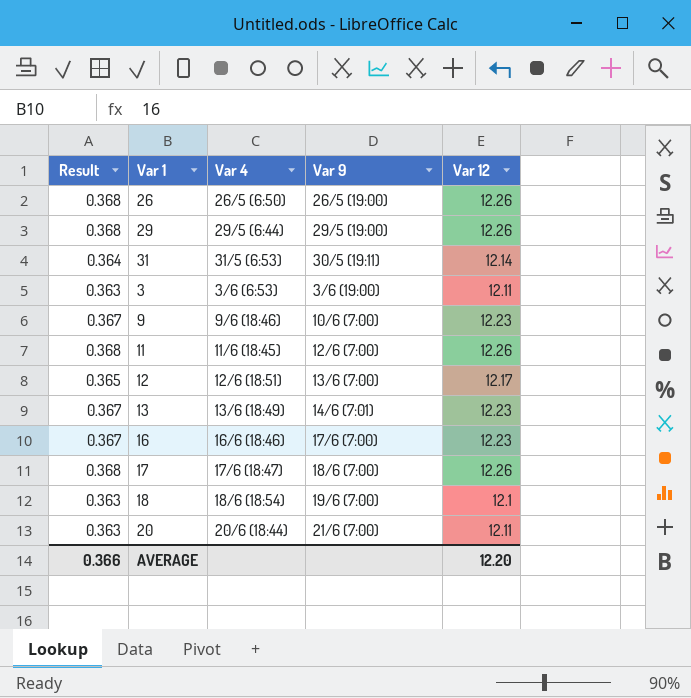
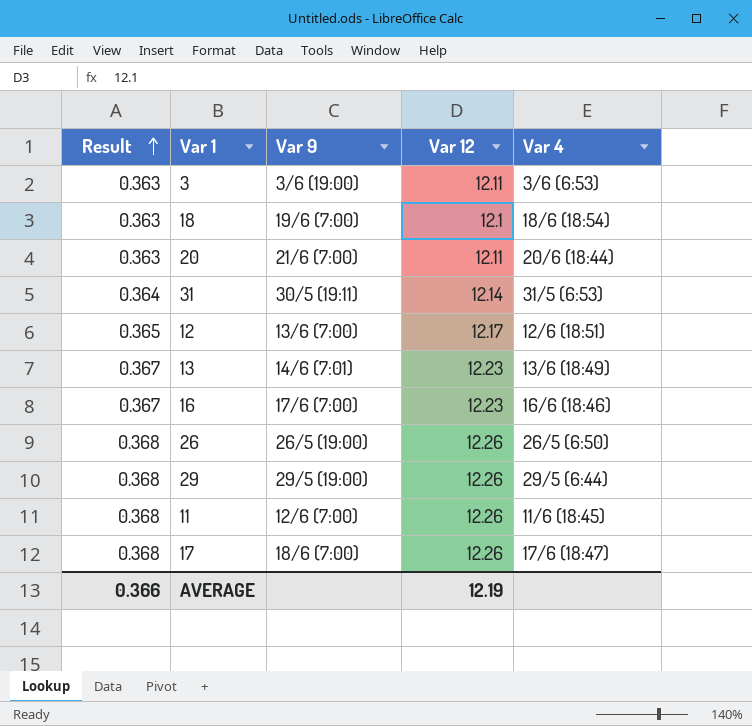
row order: none -> Result ascending
column Var 4 | position: 3 -> 5
row 9: 0.367 | 9/6 (18:46) | 10/6 (7:00) | 12.23 -> none
AVERAGE | Var 12: 12.20 -> 12.19

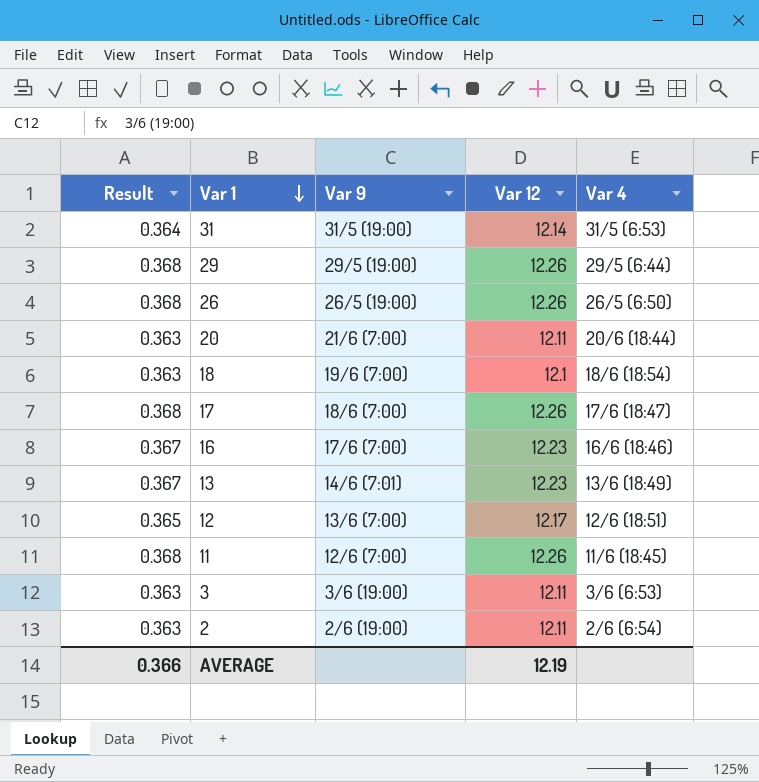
row order: Result ascending -> Var 1 descending
31 | Var 9: 30/5 (19:11) -> 31/5 (19:00)
row 2: none -> 0.363 | 2/6 (19:00) | 12.11 | 2/6 (6:54)

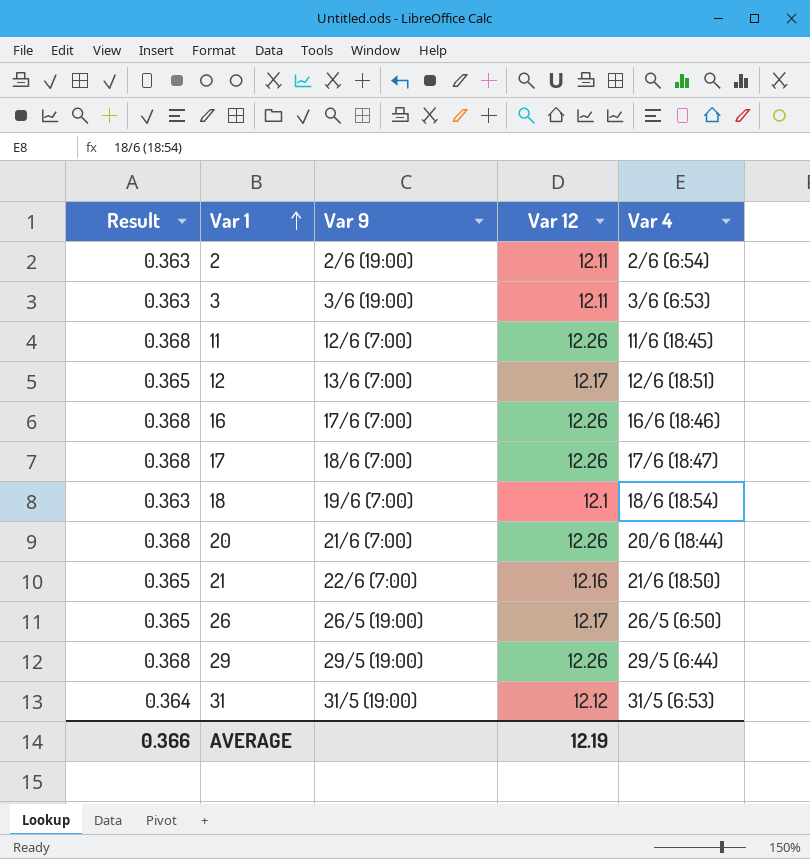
row order: Var 1 descending -> Var 1 ascending
row 13: 0.367 | 14/6 (7:01) | 12.23 | 13/6 (18:49) -> none
16 | Result: 0.367 -> 0.368
16 | Var 12: 12.23 -> 12.26
20 | Result: 0.363 -> 0.368
20 | Var 12: 12.11 -> 12.26
row 21: none -> 0.365 | 22/6 (7:00) | 12.16 | 21/6 (18:50)
26 | Result: 0.368 -> 0.365
26 | Var 12: 12.26 -> 12.17
31 | Var 12: 12.14 -> 12.12

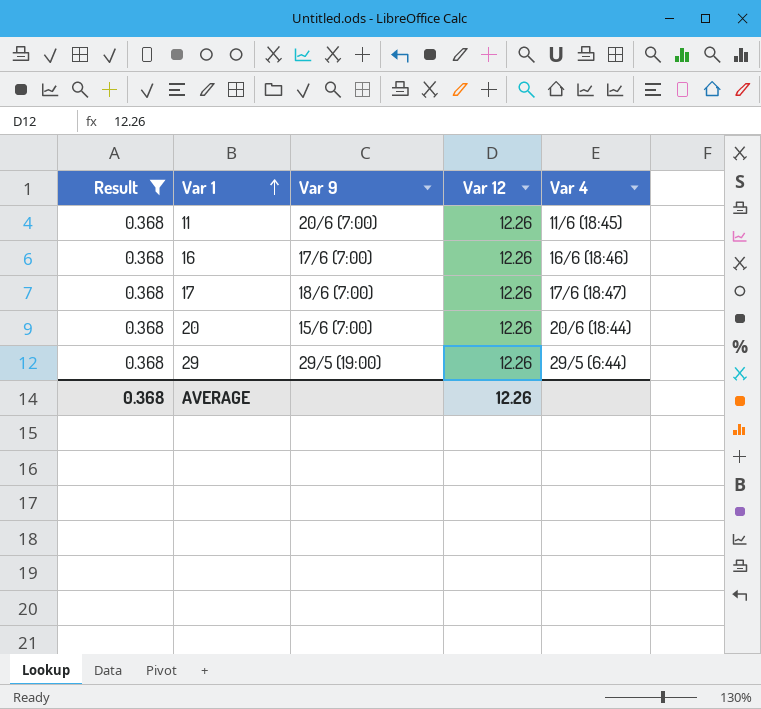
filter: none -> Result = 0.368
11 | Var 9: 12/6 (7:00) -> 20/6 (7:00)
20 | Var 9: 21/6 (7:00) -> 15/6 (7:00)
AVERAGE | Result: 0.366 -> 0.368
AVERAGE | Var 12: 12.19 -> 12.26

